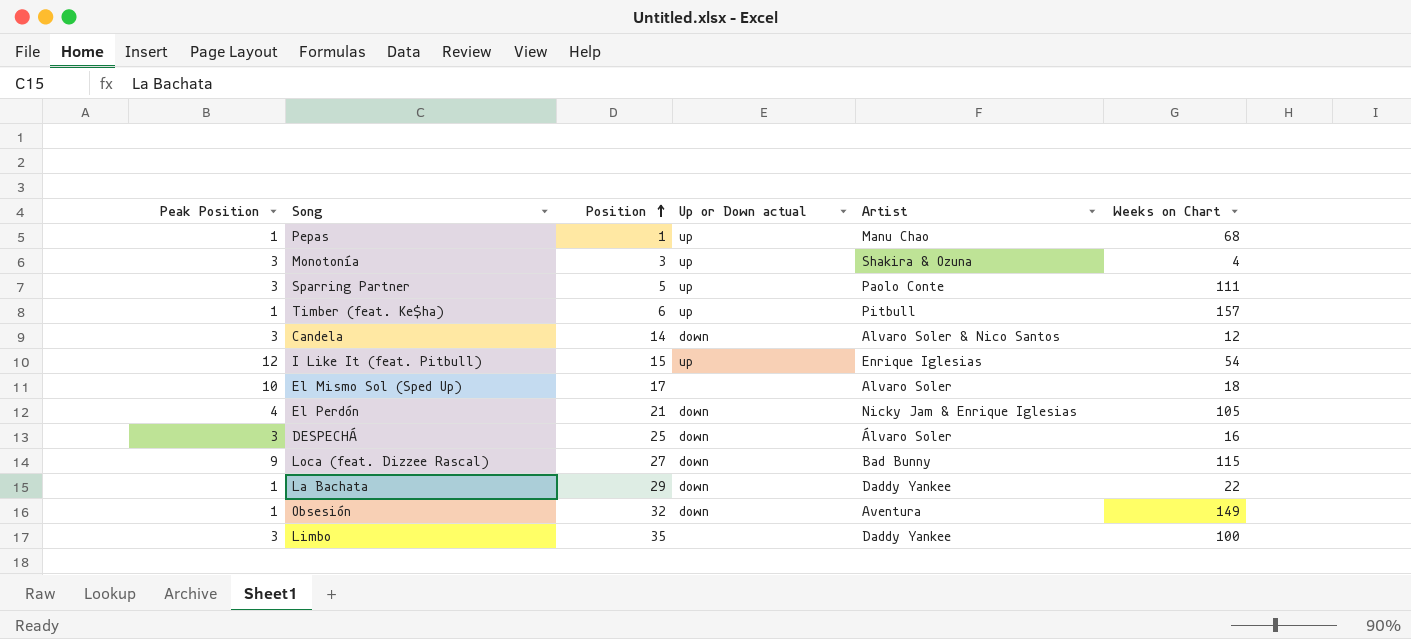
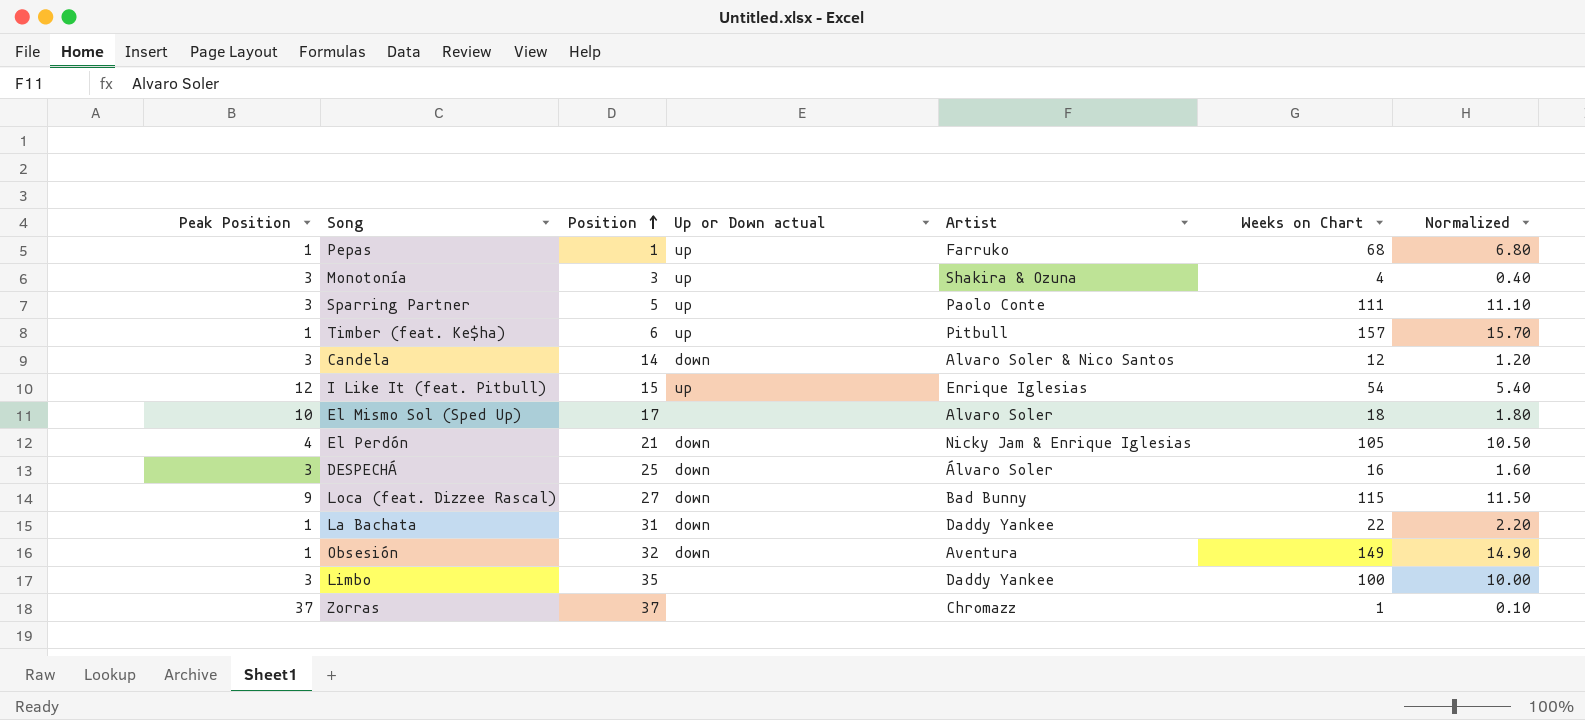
column Normalized | formula: none -> [Weeks on Chart] * 0.1
Pepas | Artist: Manu Chao -> Farruko
La Bachata | Position: 29 -> 31
row Zorras: none -> 37 | 37 | none | Chromazz | 1 | 0.10

